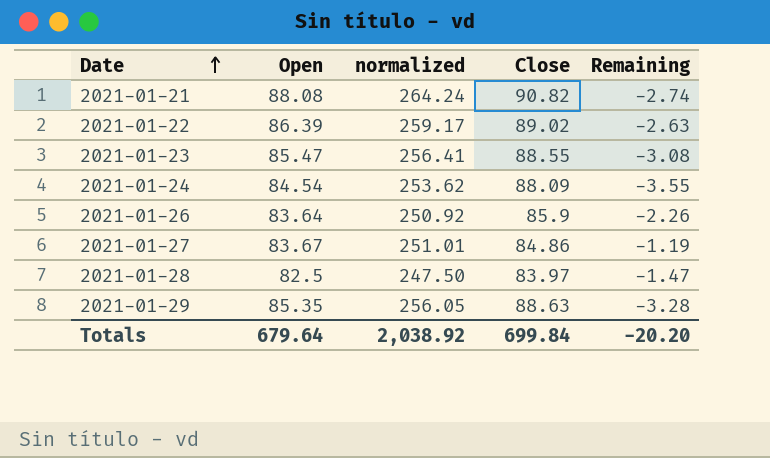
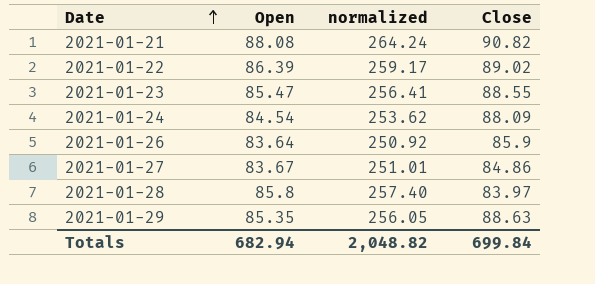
column Remaining | formula: [Open] - [Close] -> none
2021-01-28 | Open: 82.5 -> 85.8
2021-01-28 | normalized: 247.50 -> 257.40
Totals | Open: 679.64 -> 682.94
Totals | normalized: 2,038.92 -> 2,048.82

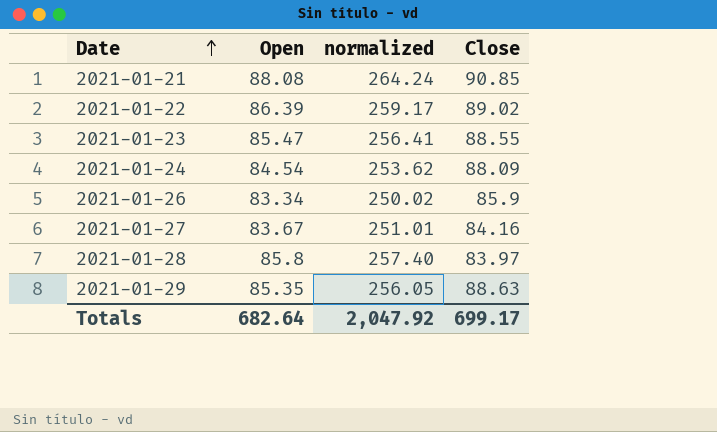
2021-01-21 | Close: 90.82 -> 90.85
2021-01-26 | Open: 83.64 -> 83.34
2021-01-26 | normalized: 250.92 -> 250.02
2021-01-27 | Close: 84.86 -> 84.16
Totals | Open: 682.94 -> 682.64
Totals | normalized: 2,048.82 -> 2,047.92
Totals | Close: 699.84 -> 699.17

